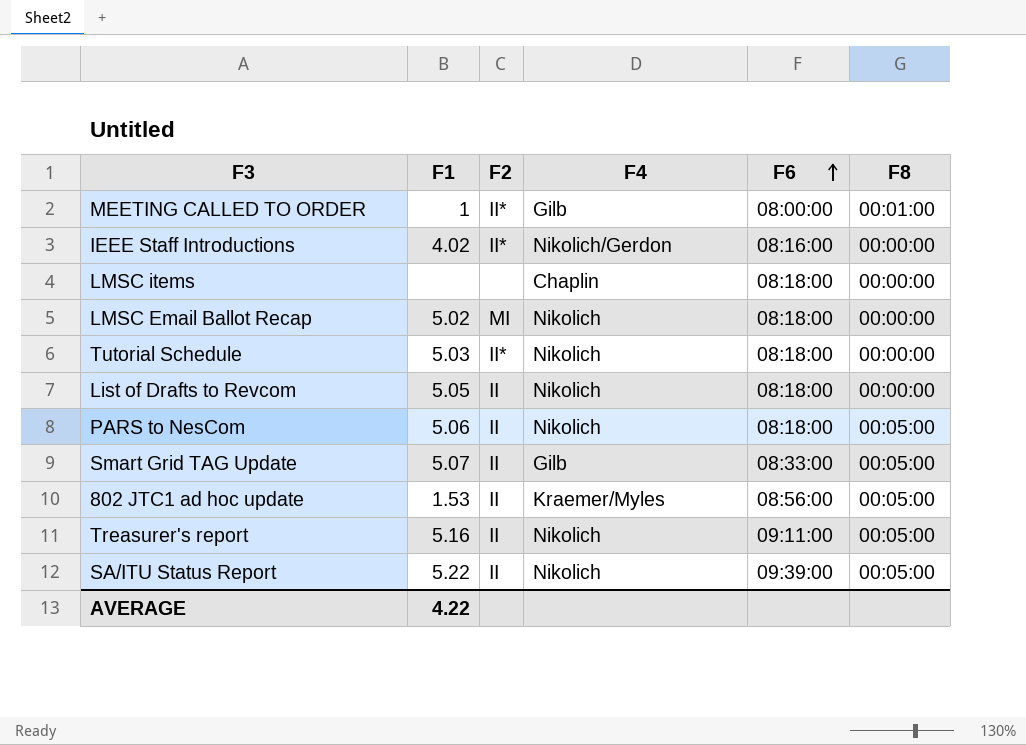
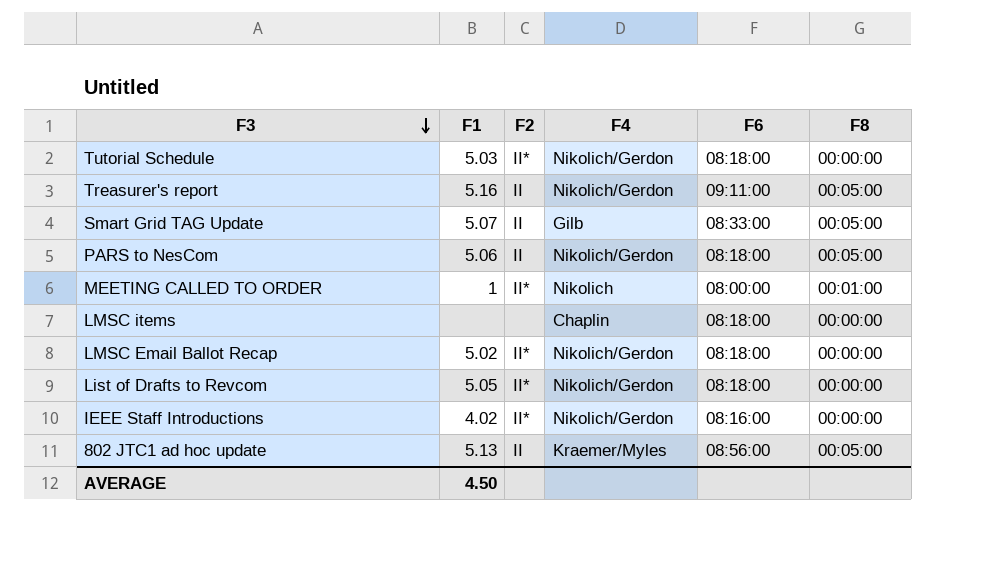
row order: F6 ascending -> F3 descending
row SA/ITU Status Report: 5.22 | II | Nikolich | 09:39:00 | 00:05:00 -> none
Tutorial Schedule | F4: Nikolich -> Nikolich/Gerdon
Treasurer's report | F4: Nikolich -> Nikolich/Gerdon
PARS to NesCom | F4: Nikolich -> Nikolich/Gerdon
MEETING CALLED TO ORDER | F4: Gilb -> Nikolich
LMSC Email Ballot Recap | F2: MI -> II*
LMSC Email Ballot Recap | F4: Nikolich -> Nikolich/Gerdon
List of Drafts to Revcom | F2: II -> II*
List of Drafts to Revcom | F4: Nikolich -> Nikolich/Gerdon
802 JTC1 ad hoc update | F1: 1.53 -> 5.13
AVERAGE | F1: 4.22 -> 4.50

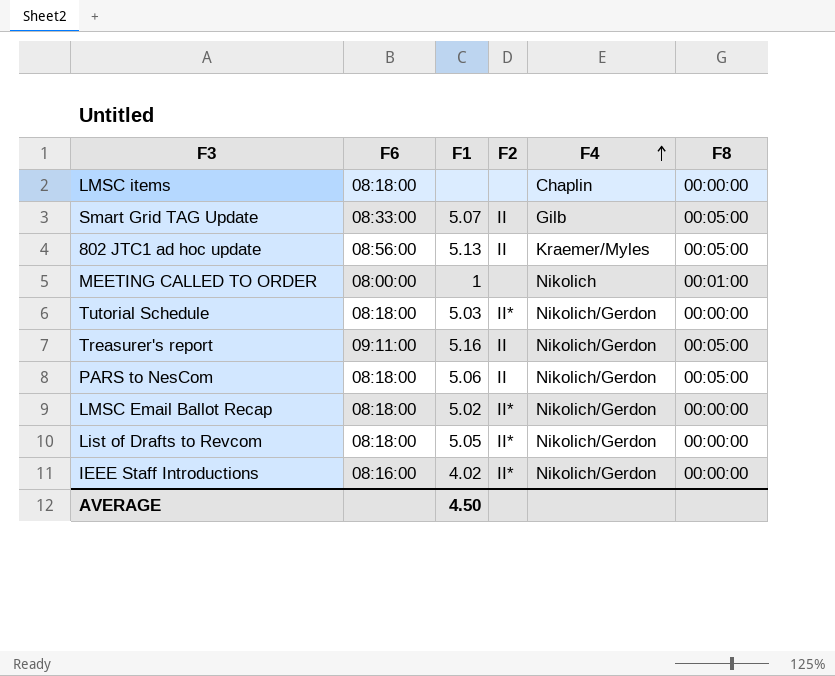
row order: F3 descending -> F4 ascending
column F6 | position: 5 -> 2
MEETING CALLED TO ORDER | F2: II* -> none

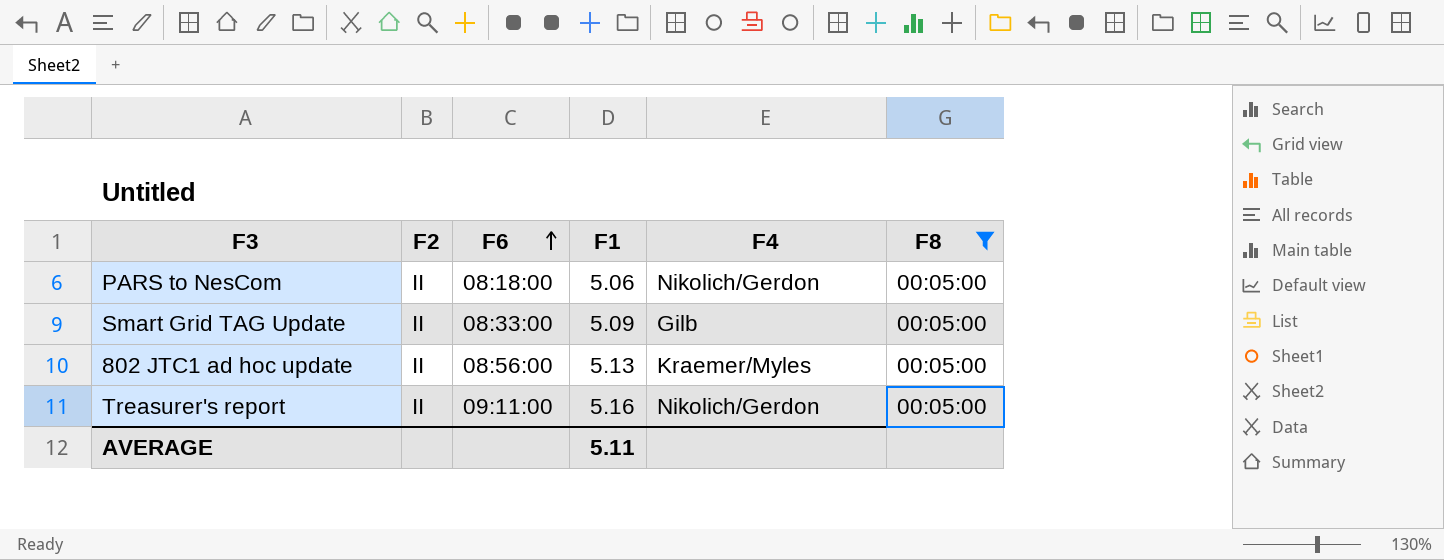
filter: none -> F8 = 00:05:00
row order: F4 ascending -> F6 ascending
column F2 | position: 4 -> 2
Smart Grid TAG Update | F1: 5.07 -> 5.09
AVERAGE | F1: 4.50 -> 5.11

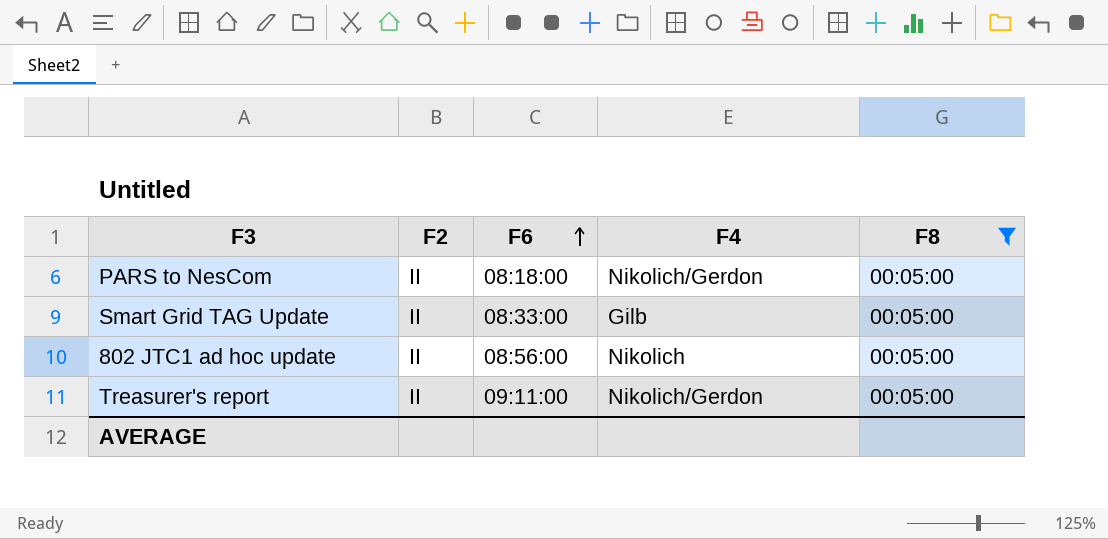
column F1 | position: 4 -> none
802 JTC1 ad hoc update | F4: Kraemer/Myles -> Nikolich

